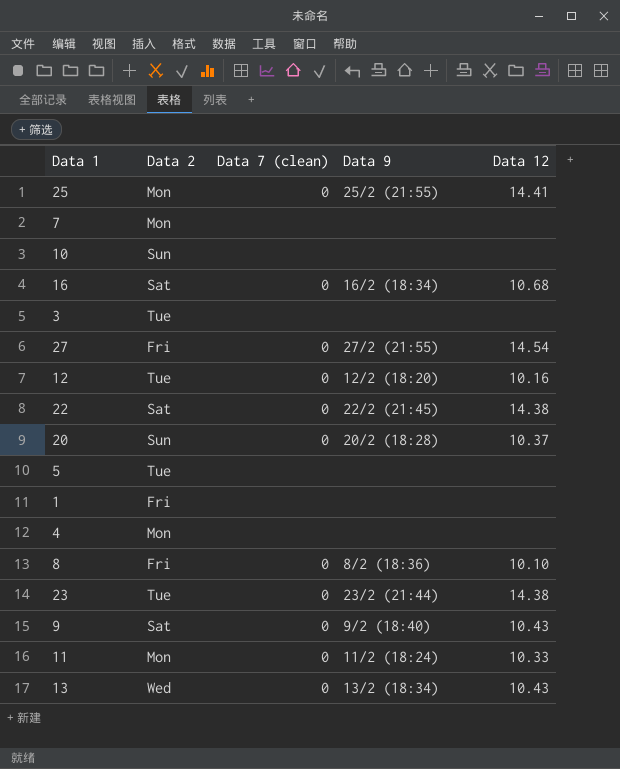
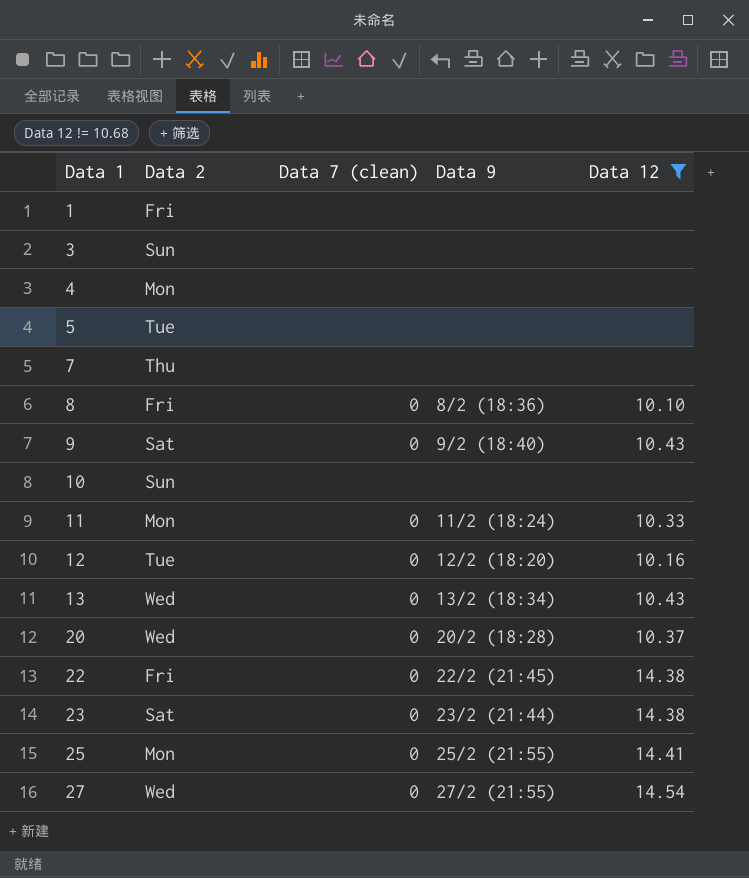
filter: none -> Data 12 != 10.68
row order: none -> Data 1 ascending
3 | Data 2: Tue -> Sun
7 | Data 2: Mon -> Thu
20 | Data 2: Sun -> Wed
22 | Data 2: Sat -> Fri
23 | Data 2: Tue -> Sat
27 | Data 2: Fri -> Wed

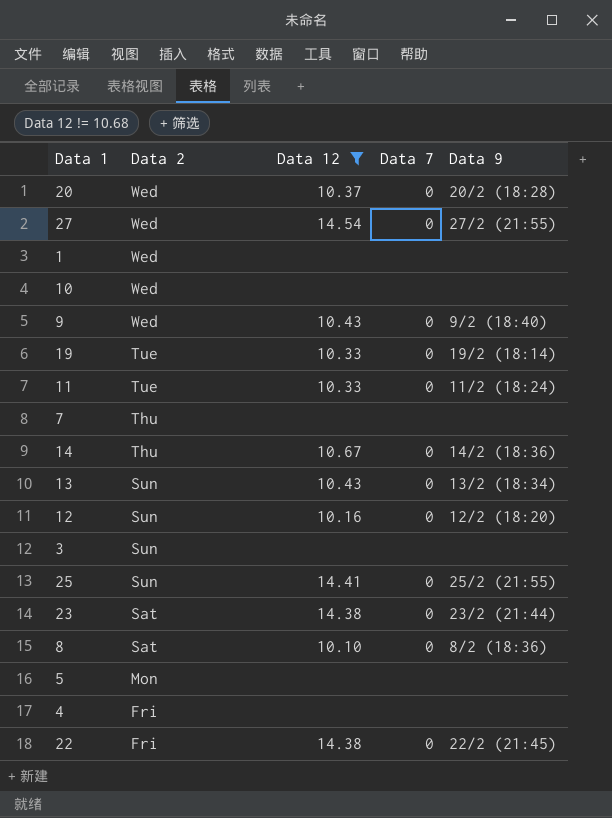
row order: Data 1 ascending -> Data 2 descending
column Data 12 | position: 5 -> 3
column name: Data 7 (clean) -> Data 7
1 | Data 2: Fri -> Wed
10 | Data 2: Sun -> Wed
9 | Data 2: Sat -> Wed
row 19: none -> Tue | 10.33 | 0 | 19/2 (18:14)
11 | Data 2: Mon -> Tue
row 14: none -> Thu | 10.67 | 0 | 14/2 (18:36)
13 | Data 2: Wed -> Sun
12 | Data 2: Tue -> Sun
25 | Data 2: Mon -> Sun
8 | Data 2: Fri -> Sat
5 | Data 2: Tue -> Mon
4 | Data 2: Mon -> Fri

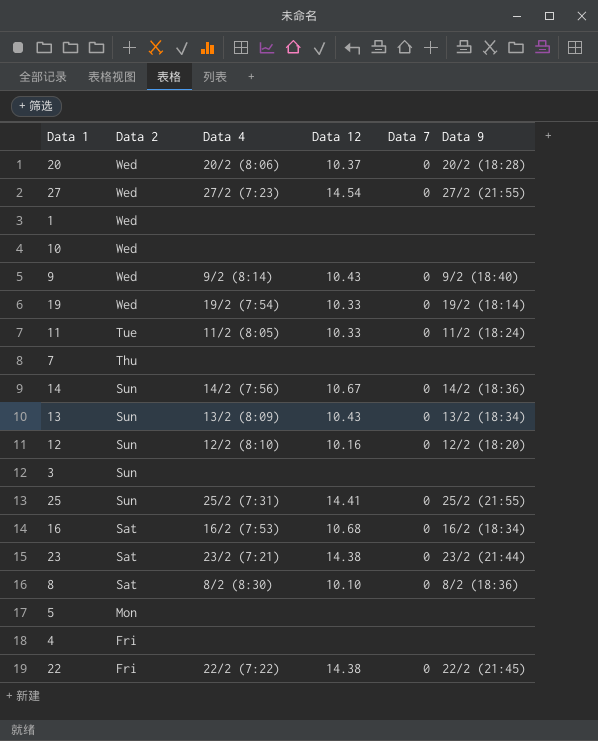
filter: Data 12 != 10.68 -> none
column Data 4 | position: none -> 3
19 | Data 2: Tue -> Wed
14 | Data 2: Thu -> Sun

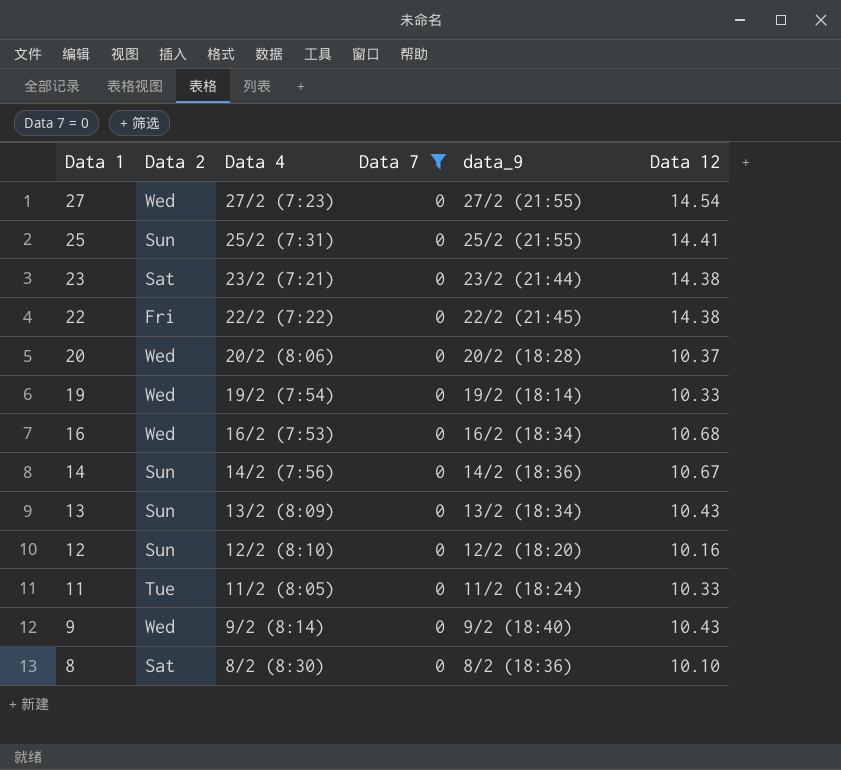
filter: none -> Data 7 = 0
row order: Data 2 descending -> Data 1 descending
column name: Data 9 -> data_9
column Data 12 | position: 4 -> 6
16 | Data 2: Sat -> Wed

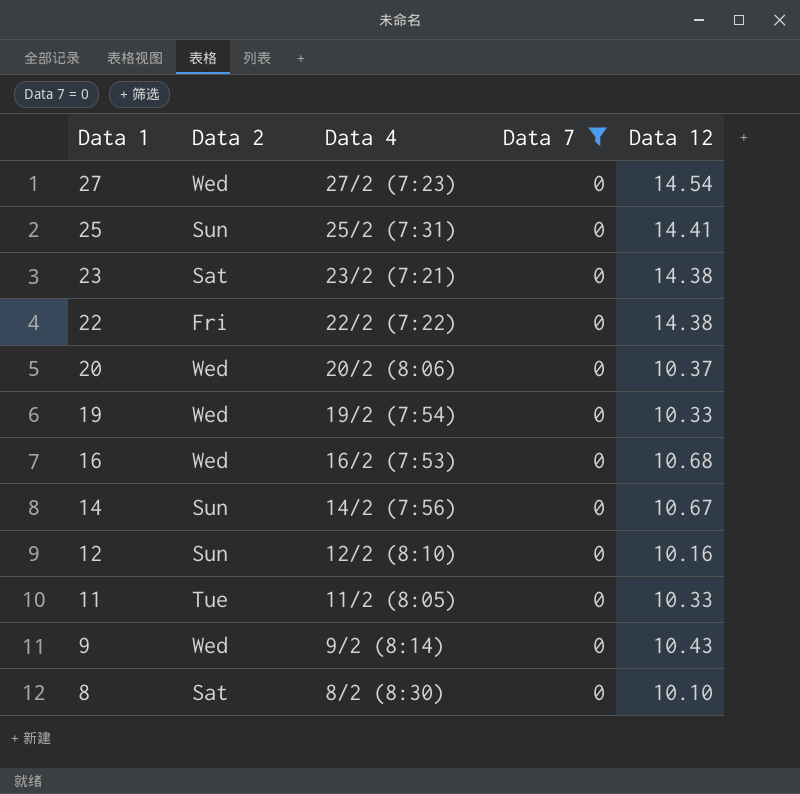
column data_9 | position: 5 -> none
row 13: Sun | 13/2 (8:09) | 0 | 13/2 (18:34) | 10.43 -> none

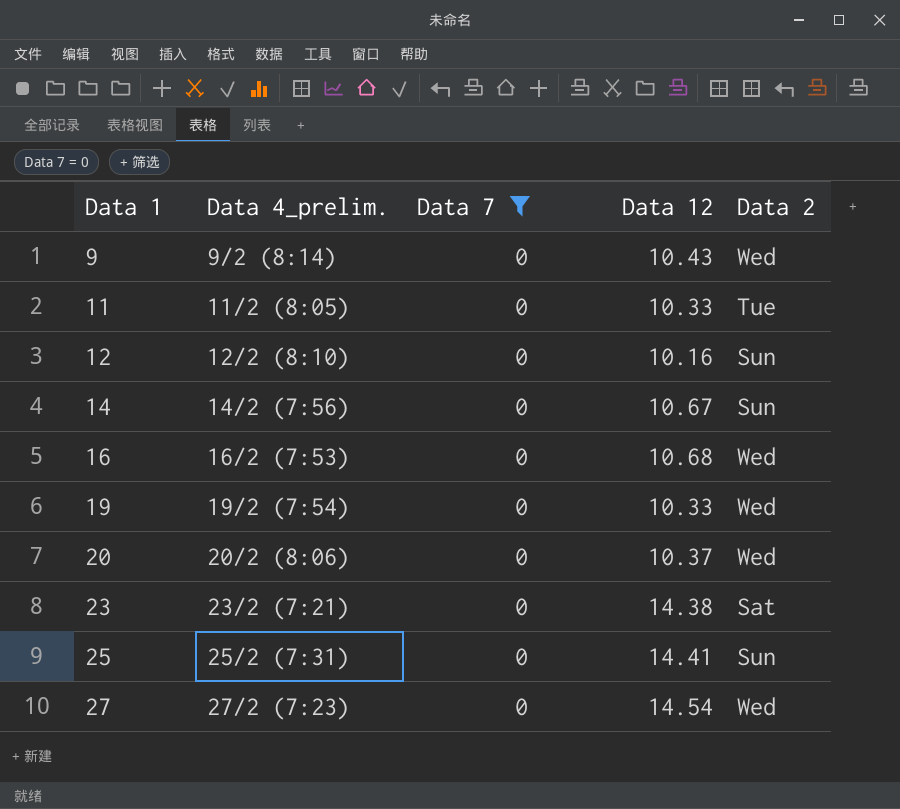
row order: Data 1 descending -> Data 1 ascending
column name: Data 4 -> Data 4_prelim.
column Data 2 | position: 2 -> 5
row 22: Fri | 22/2 (7:22) | 0 | 14.38 -> none
row 8: Sat | 8/2 (8:30) | 0 | 10.10 -> none

